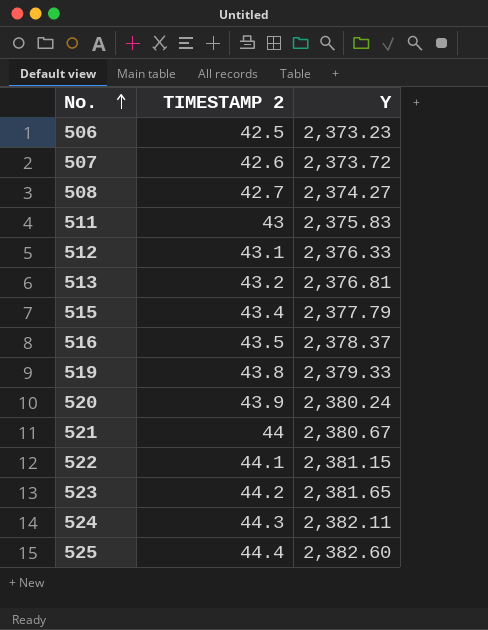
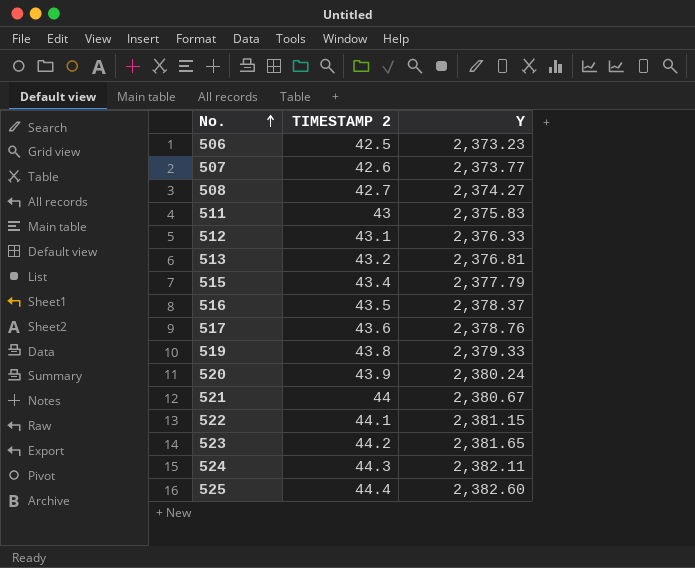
507 | Y: 2,373.72 -> 2,373.77
row 517: none -> 43.6 | 2,378.76

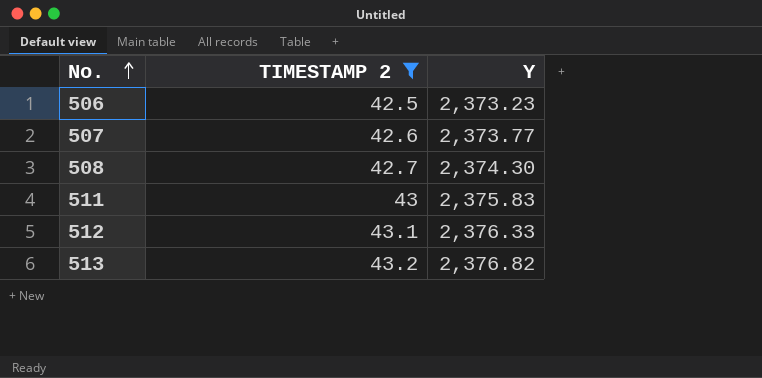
filter: none -> TIMESTAMP 2 <= 43.2
508 | Y: 2,374.27 -> 2,374.30
513 | Y: 2,376.81 -> 2,376.82

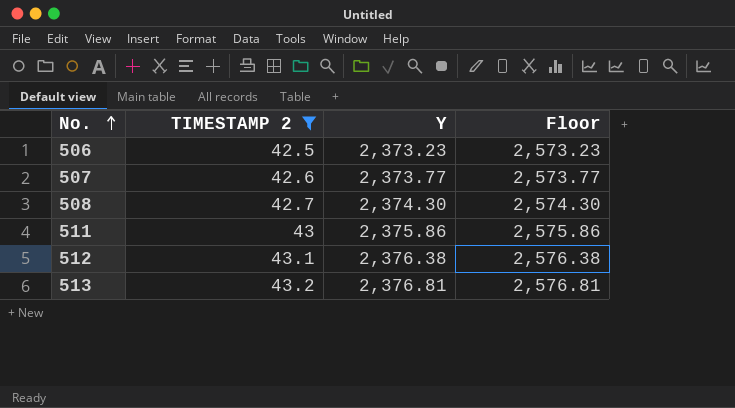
column Floor | formula: none -> [Y] + 200
511 | Y: 2,375.83 -> 2,375.86
512 | Y: 2,376.33 -> 2,376.38
513 | Y: 2,376.82 -> 2,376.81

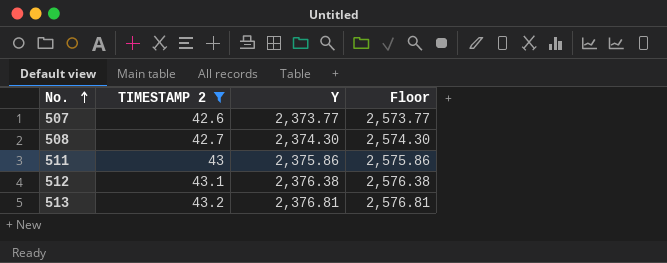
row 506: 42.5 | 2,373.23 | 2,573.23 -> none

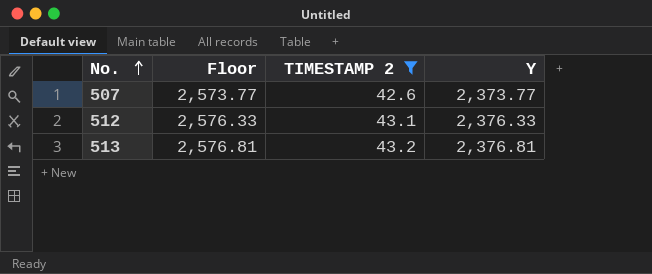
column Floor | position: 4 -> 2
row 508: 42.7 | 2,374.30 | 2,574.30 -> none
row 511: 43 | 2,375.86 | 2,575.86 -> none
512 | Floor: 2,576.38 -> 2,576.33
512 | Y: 2,376.38 -> 2,376.33

